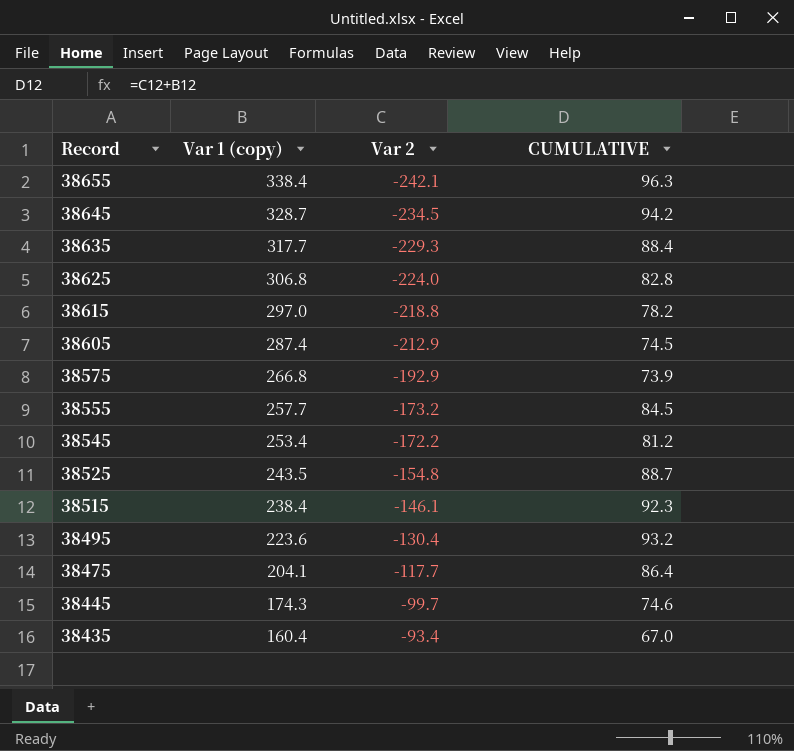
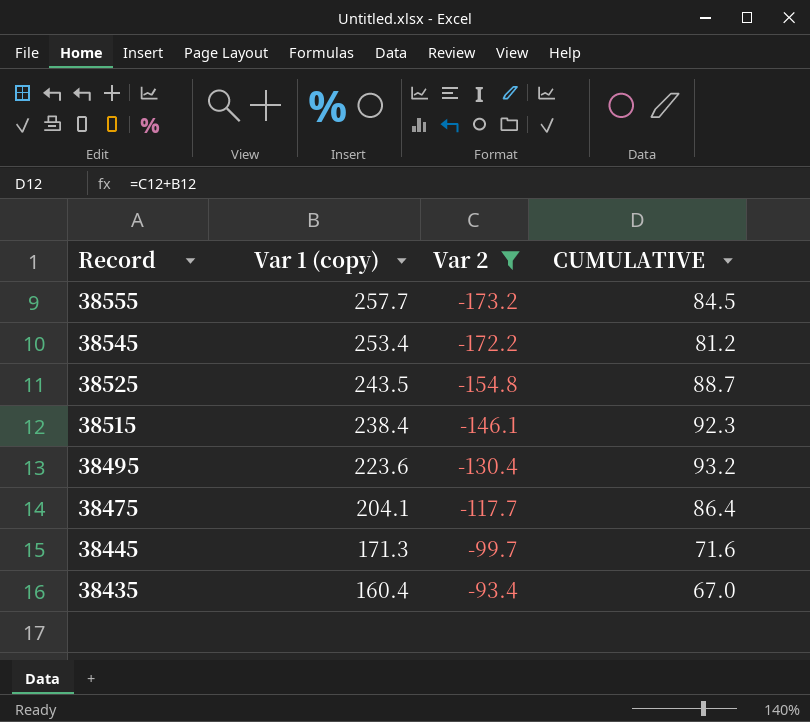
filter: none -> Var 2 >= -173.2
38445 | Var 1 (copy): 174.3 -> 171.3
38445 | CUMULATIVE: 74.6 -> 71.6

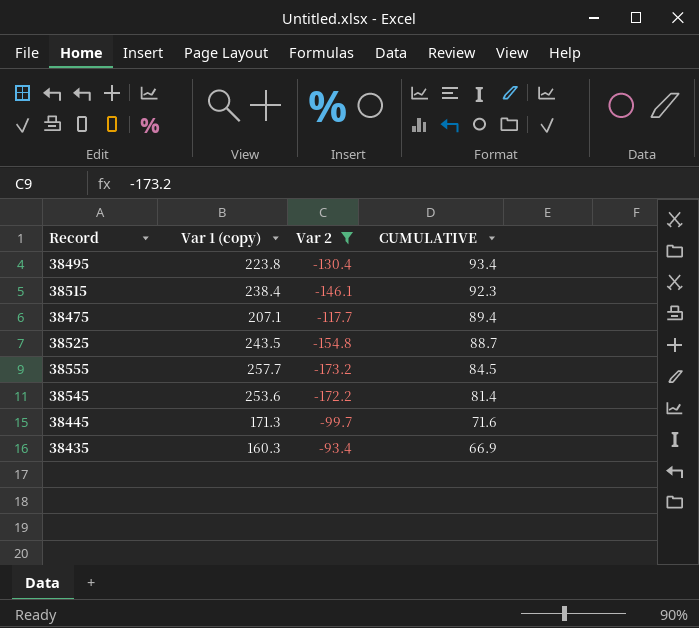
row order: Record descending -> CUMULATIVE descending
38495 | Var 1 (copy): 223.6 -> 223.8
38495 | CUMULATIVE: 93.2 -> 93.4
38475 | Var 1 (copy): 204.1 -> 207.1
38475 | CUMULATIVE: 86.4 -> 89.4
38545 | Var 1 (copy): 253.4 -> 253.6
38545 | CUMULATIVE: 81.2 -> 81.4
38435 | Var 1 (copy): 160.4 -> 160.3
38435 | CUMULATIVE: 67.0 -> 66.9

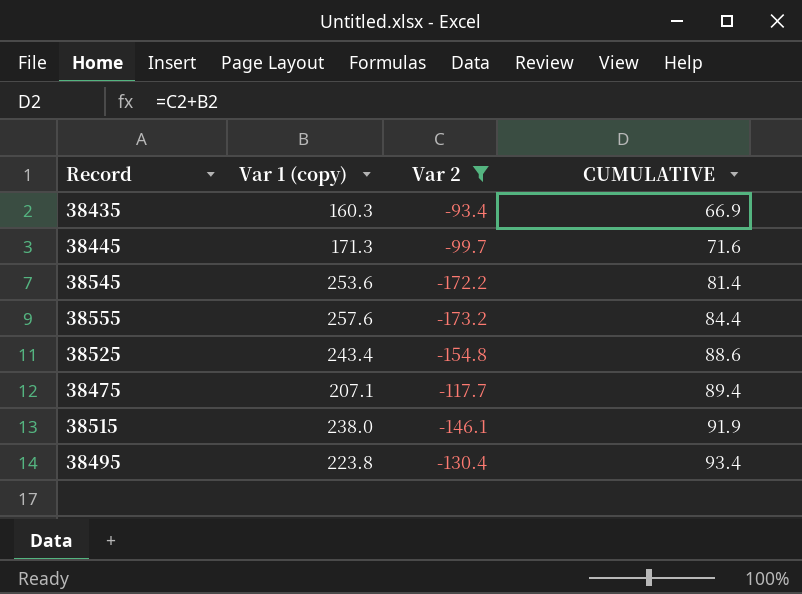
row order: CUMULATIVE descending -> CUMULATIVE ascending
38555 | Var 1 (copy): 257.7 -> 257.6
38555 | CUMULATIVE: 84.5 -> 84.4
38525 | Var 1 (copy): 243.5 -> 243.4
38525 | CUMULATIVE: 88.7 -> 88.6
38515 | Var 1 (copy): 238.4 -> 238.0
38515 | CUMULATIVE: 92.3 -> 91.9

